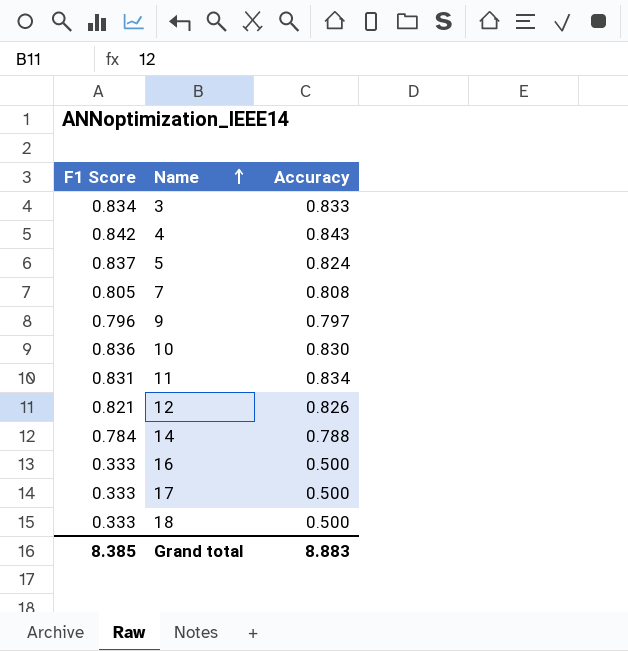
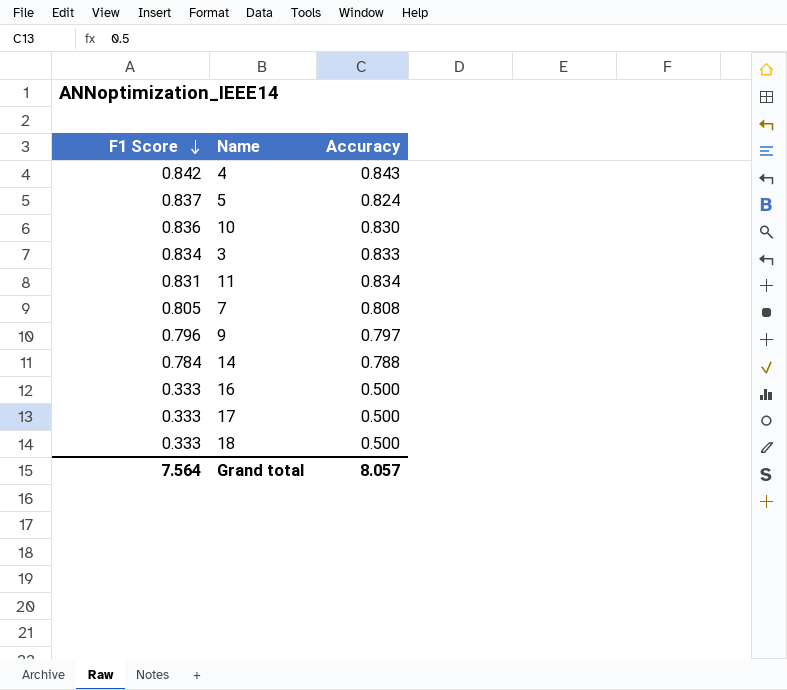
row order: Name ascending -> F1 Score descending
row 12: 0.821 | 0.826 -> none
Grand total | F1 Score: 8.385 -> 7.564
Grand total | Accuracy: 8.883 -> 8.057

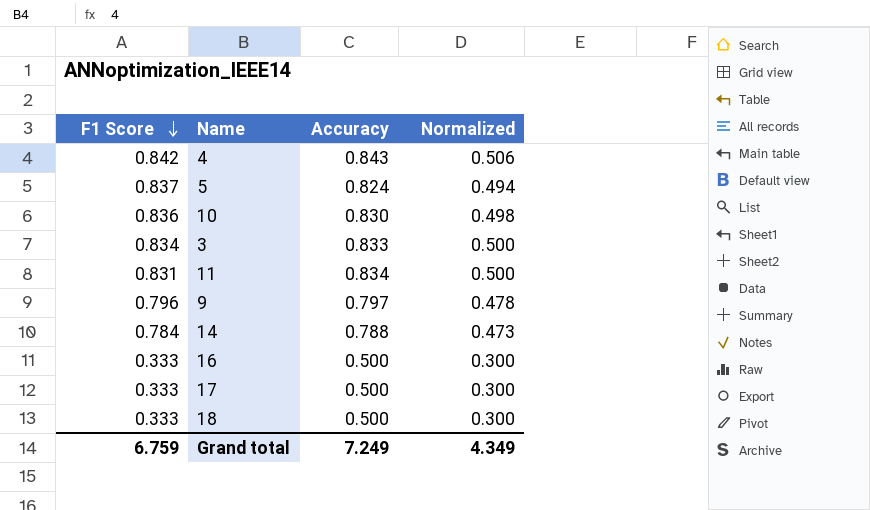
column Normalized | formula: none -> [Accuracy] * 0.6
row 7: 0.805 | 0.808 -> none
Grand total | F1 Score: 7.564 -> 6.759
Grand total | Accuracy: 8.057 -> 7.249

